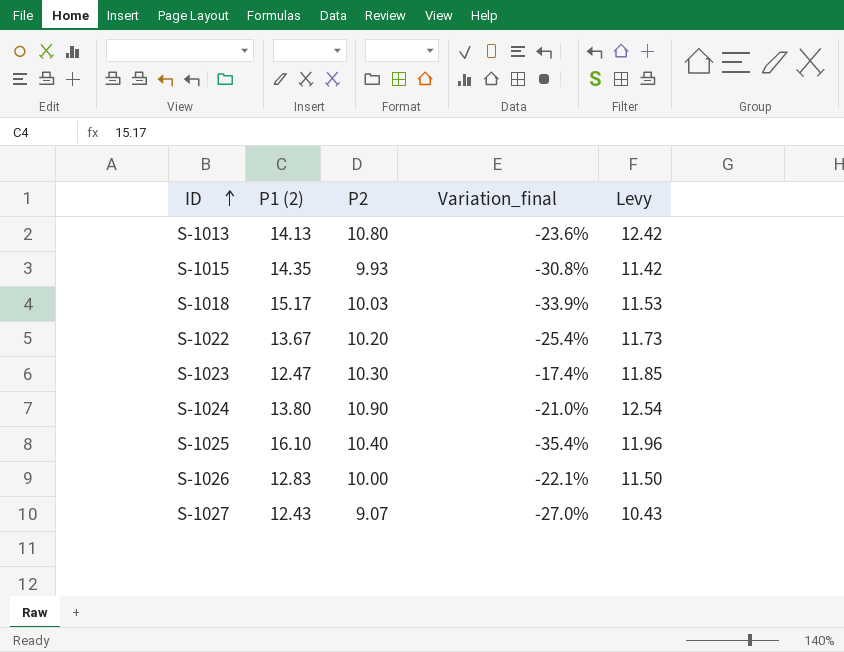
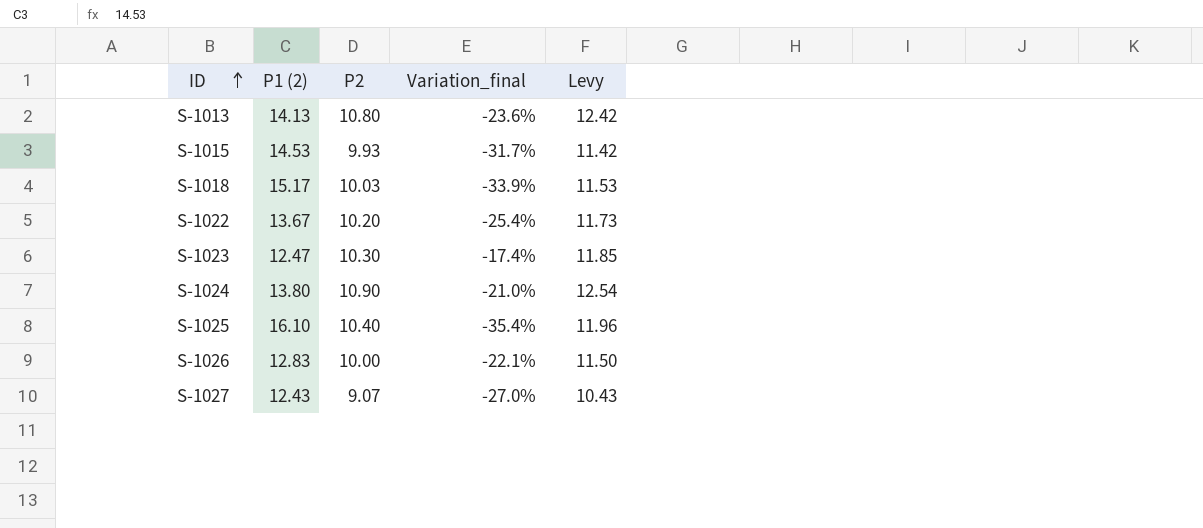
S-1015 | P1 (2): 14.35 -> 14.53
S-1015 | Variation_final: -30.8% -> -31.7%

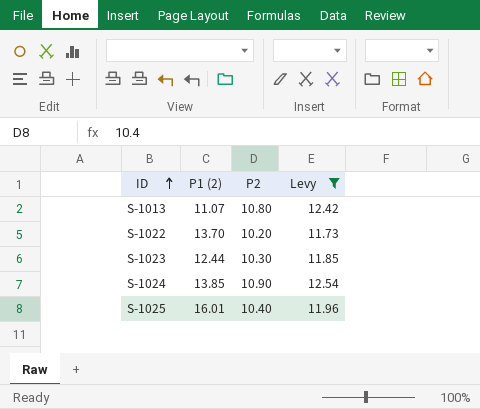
filter: none -> Levy >= 11.73
column Variation_final | formula: ([P2] - [P1 (2)]) / [P1 (2)] -> none
S-1013 | P1 (2): 14.13 -> 11.07
S-1022 | P1 (2): 13.67 -> 13.70
S-1023 | P1 (2): 12.47 -> 12.44
S-1024 | P1 (2): 13.80 -> 13.85
S-1025 | P1 (2): 16.10 -> 16.01

